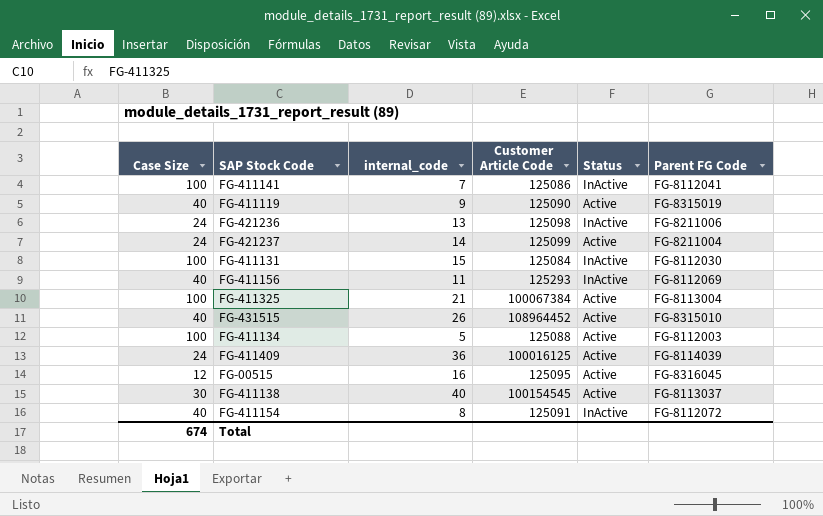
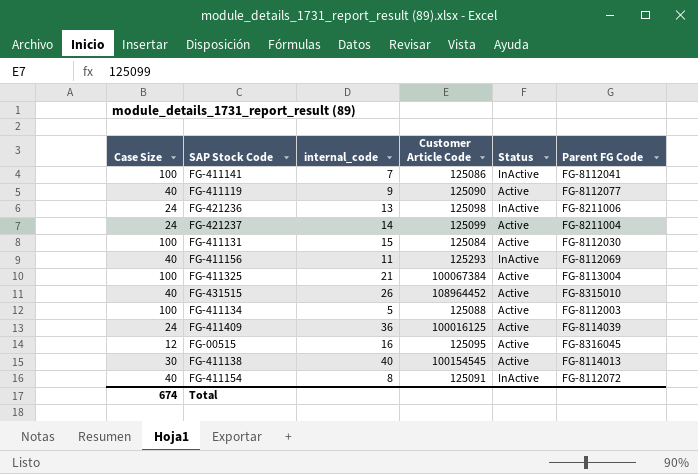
FG-411119 | Parent FG Code: FG-8315019 -> FG-8112077
FG-411131 | Status: InActive -> Active
FG-411138 | Parent FG Code: FG-8113037 -> FG-8114013

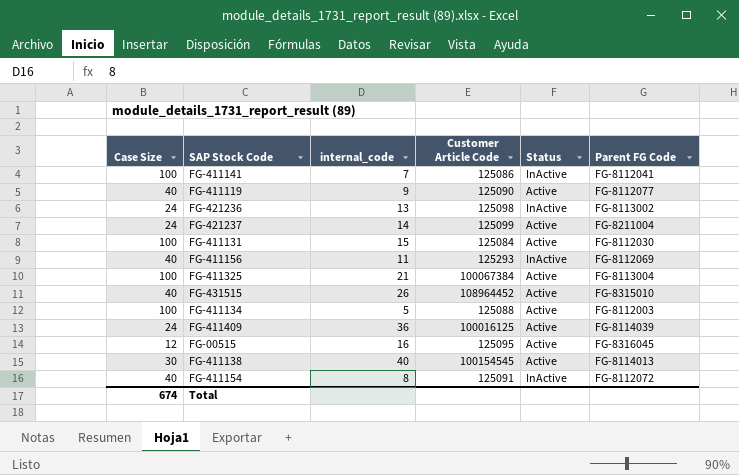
FG-421236 | Parent FG Code: FG-8211006 -> FG-8113002

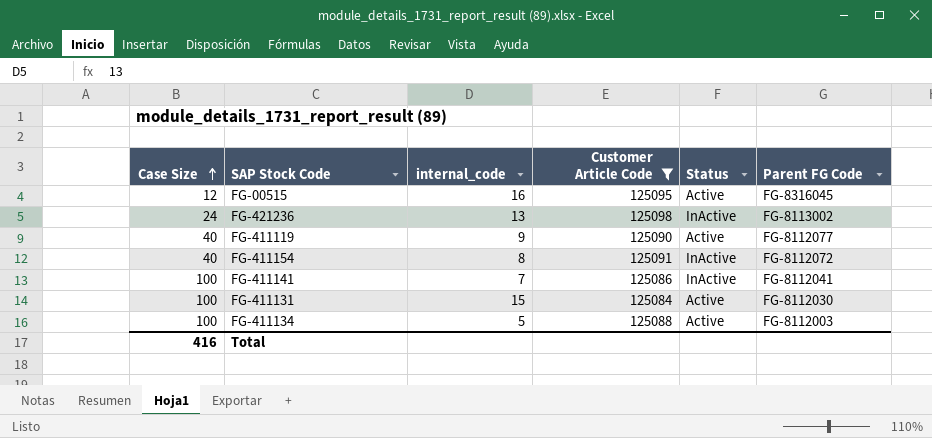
filter: none -> Customer Article Code <= 125098
row order: none -> Case Size ascending
Total | Case Size: 674 -> 416

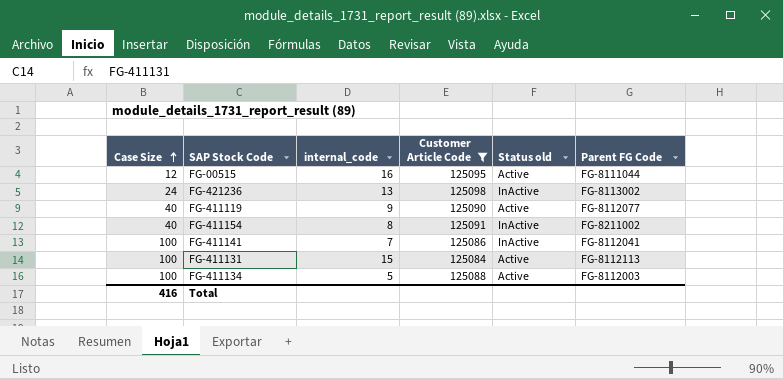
column name: Status -> Status old
FG-00515 | Parent FG Code: FG-8316045 -> FG-8111044
FG-411154 | Parent FG Code: FG-8112072 -> FG-8211002
FG-411131 | Parent FG Code: FG-8112030 -> FG-8112113

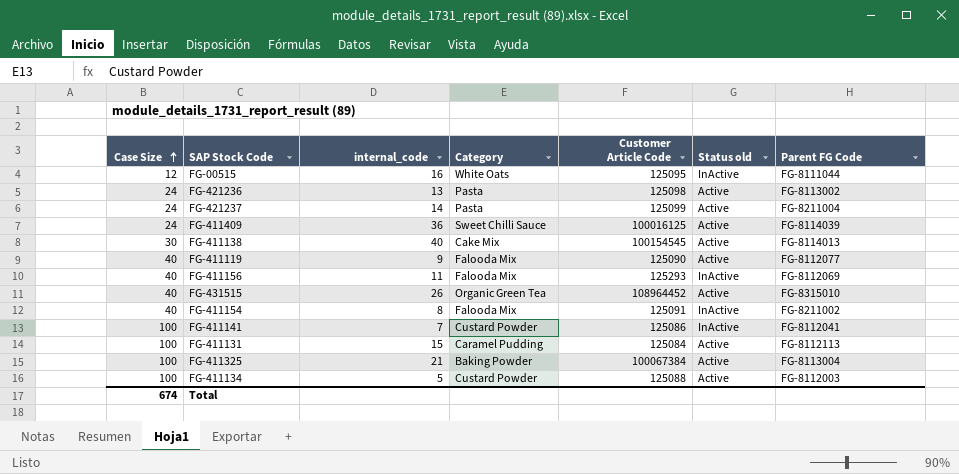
filter: Customer Article Code <= 125098 -> none
column Category | position: none -> 4
FG-00515 | Status old: Active -> InActive
FG-421236 | Status old: InActive -> Active
Total | Case Size: 416 -> 674

